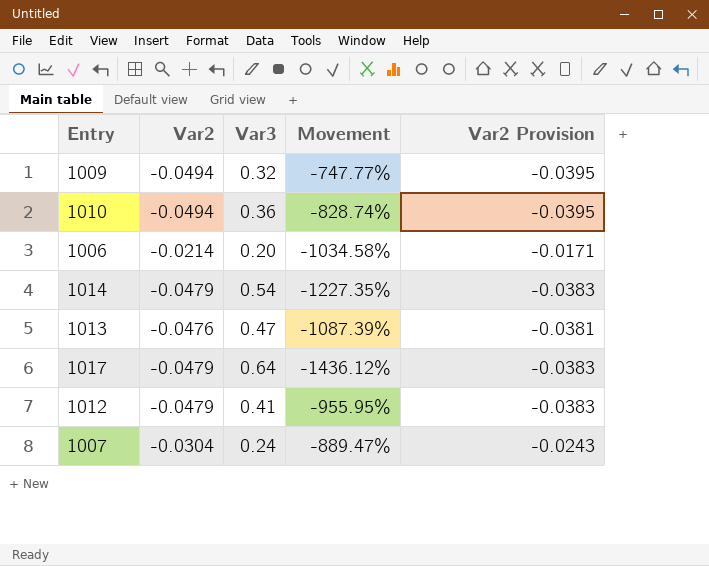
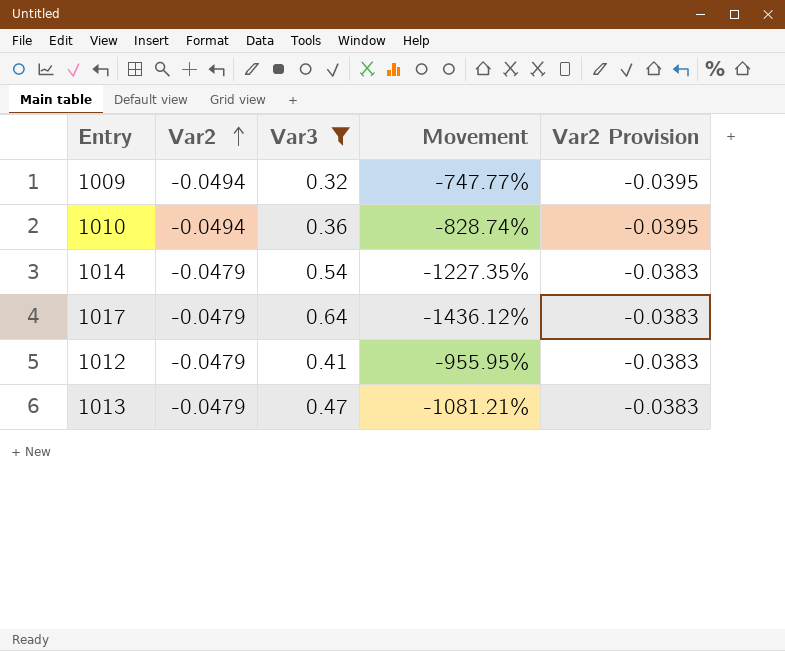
filter: none -> Var3 >= 0.32
row order: none -> Var2 ascending
1013 | Var2: -0.0476 -> -0.0479
1013 | Movement: -1087.39% -> -1081.21%
1013 | Var2 Provision: -0.0381 -> -0.0383

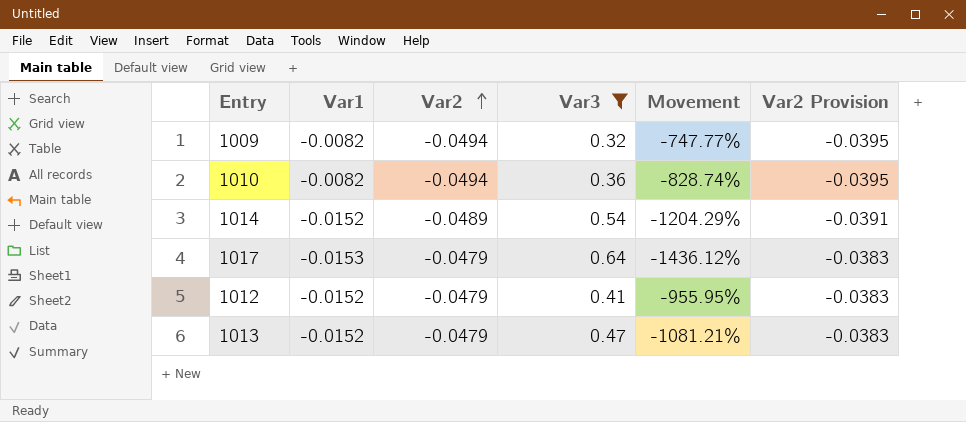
column Var1 | position: none -> 2
1014 | Var2: -0.0479 -> -0.0489
1014 | Movement: -1227.35% -> -1204.29%
1014 | Var2 Provision: -0.0383 -> -0.0391

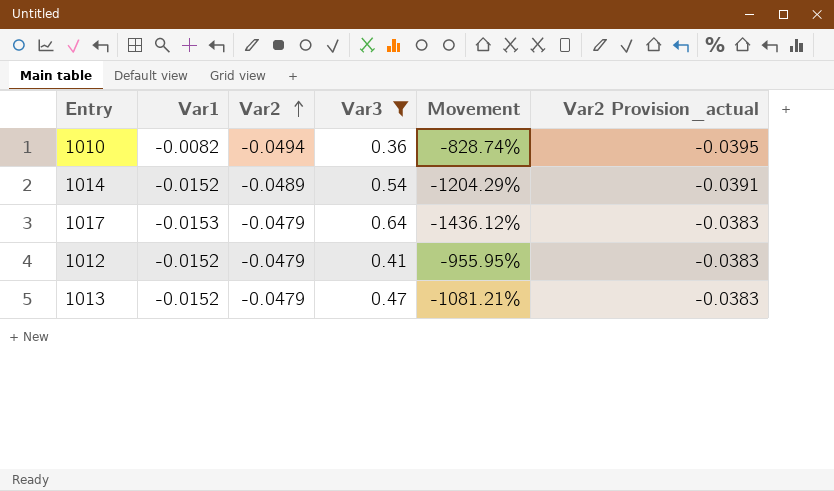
column name: Var2 Provision -> Var2 Provision_actual
row 1009: -0.0082 | -0.0494 | 0.32 | -747.77% | -0.0395 -> none

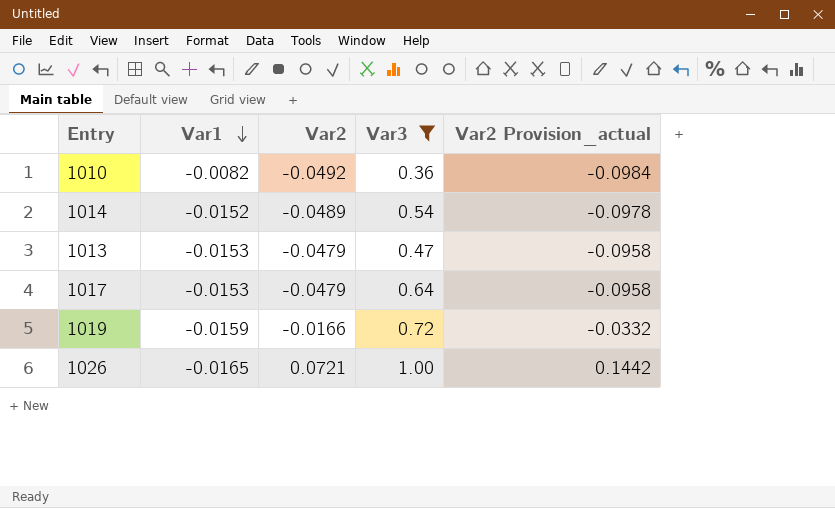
row order: Var2 ascending -> Var1 descending
column Movement | formula: ([Var3] - [Var2]) / [Var2] -> none
column Var2 Provision_actual | formula: [Var2] * 0.8 -> [Var2] * 2
row 1012: -0.0152 | -0.0479 | 0.41 | -955.95% | -0.0383 -> none
1010 | Var2: -0.0494 -> -0.0492
1013 | Var1: -0.0152 -> -0.0153
row 1019: none -> -0.0159 | -0.0166 | 0.72 | -0.0332
row 1026: none -> -0.0165 | 0.0721 | 1.00 | 0.1442

